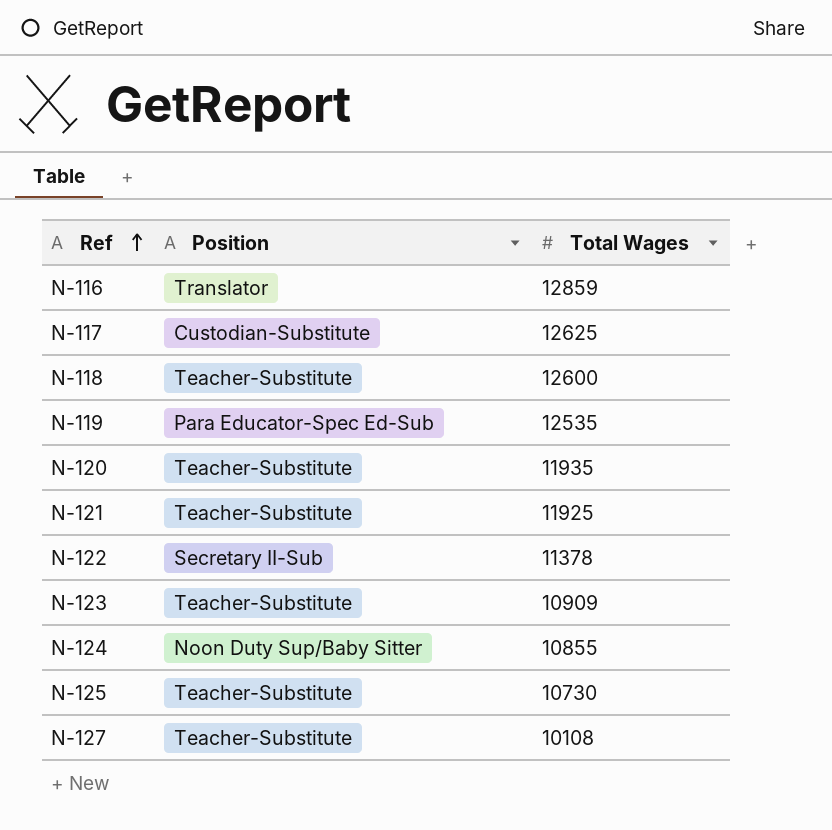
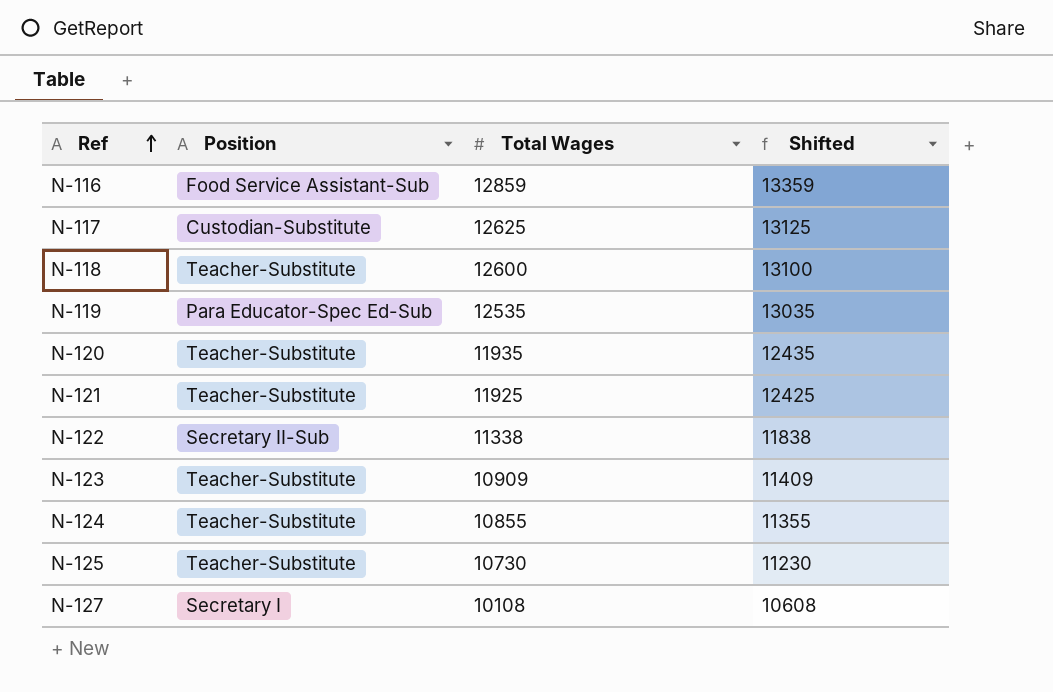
column Shifted | formula: none -> [Total Wages] + 500
N-116 | Position: Translator -> Food Service Assistant-Sub
N-122 | Total Wages: 11378 -> 11338
N-124 | Position: Noon Duty Sup/Baby Sitter -> Teacher-Substitute
N-127 | Position: Teacher-Substitute -> Secretary I

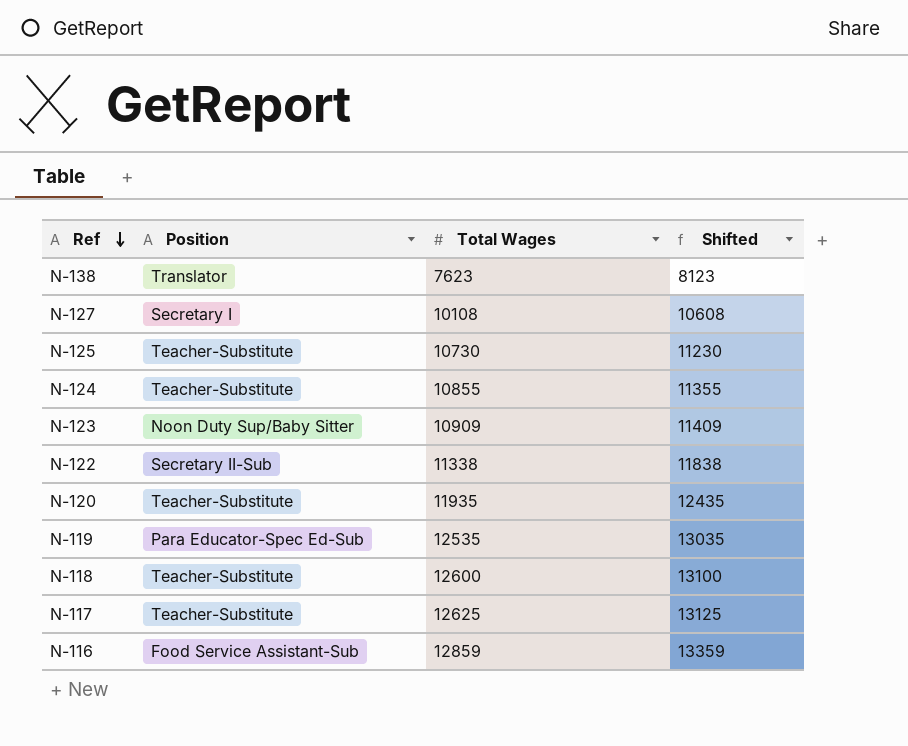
row order: Ref ascending -> Ref descending
row N-121: Teacher-Substitute | 11925 | 12425 -> none
row N-138: none -> Translator | 7623 | 8123
N-123 | Position: Teacher-Substitute -> Noon Duty Sup/Baby Sitter
N-117 | Position: Custodian-Substitute -> Teacher-Substitute

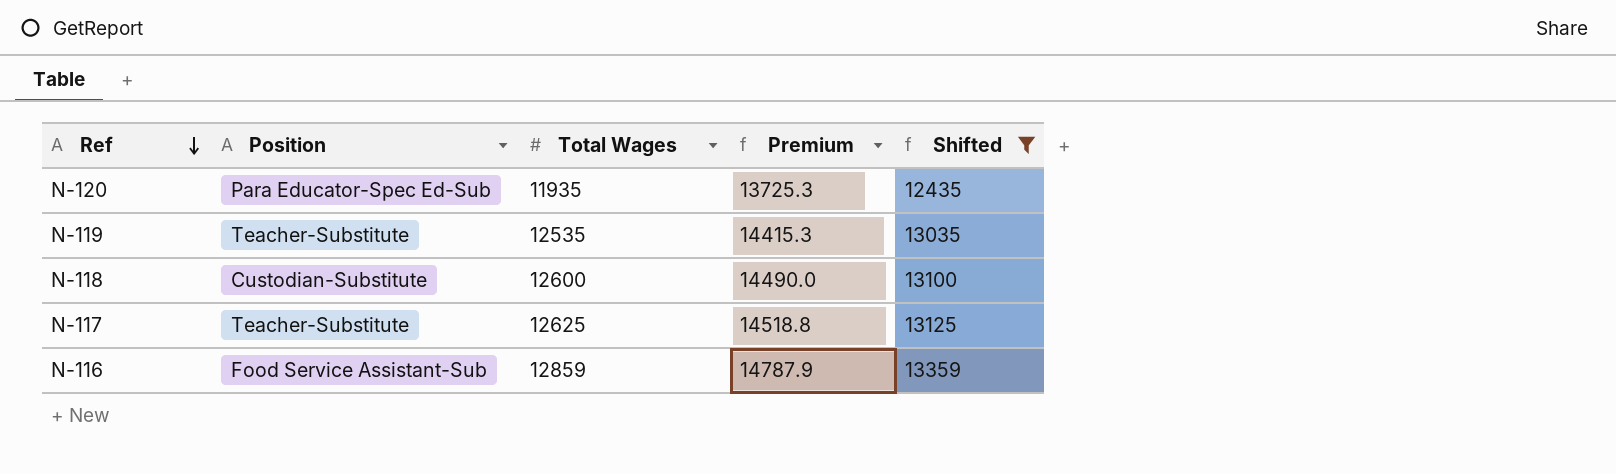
filter: none -> Shifted >= 12435
column Premium | formula: none -> [Total Wages] * 1.15
N-120 | Position: Teacher-Substitute -> Para Educator-Spec Ed-Sub
N-119 | Position: Para Educator-Spec Ed-Sub -> Teacher-Substitute
N-118 | Position: Teacher-Substitute -> Custodian-Substitute

